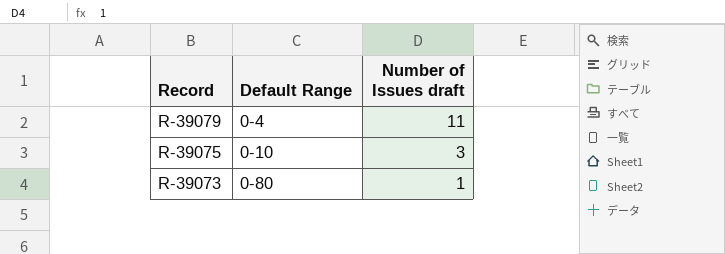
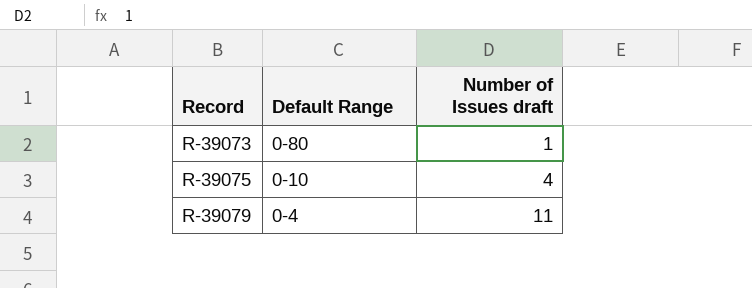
row order: Record descending -> Record ascending
R-39075 | Number of Issues draft: 3 -> 4

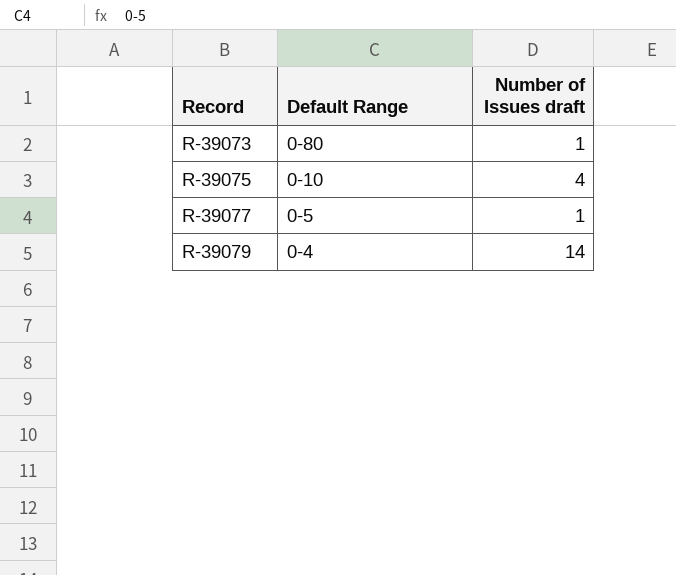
row R-39077: none -> 0-5 | 1
R-39079 | Number of Issues draft: 11 -> 14

